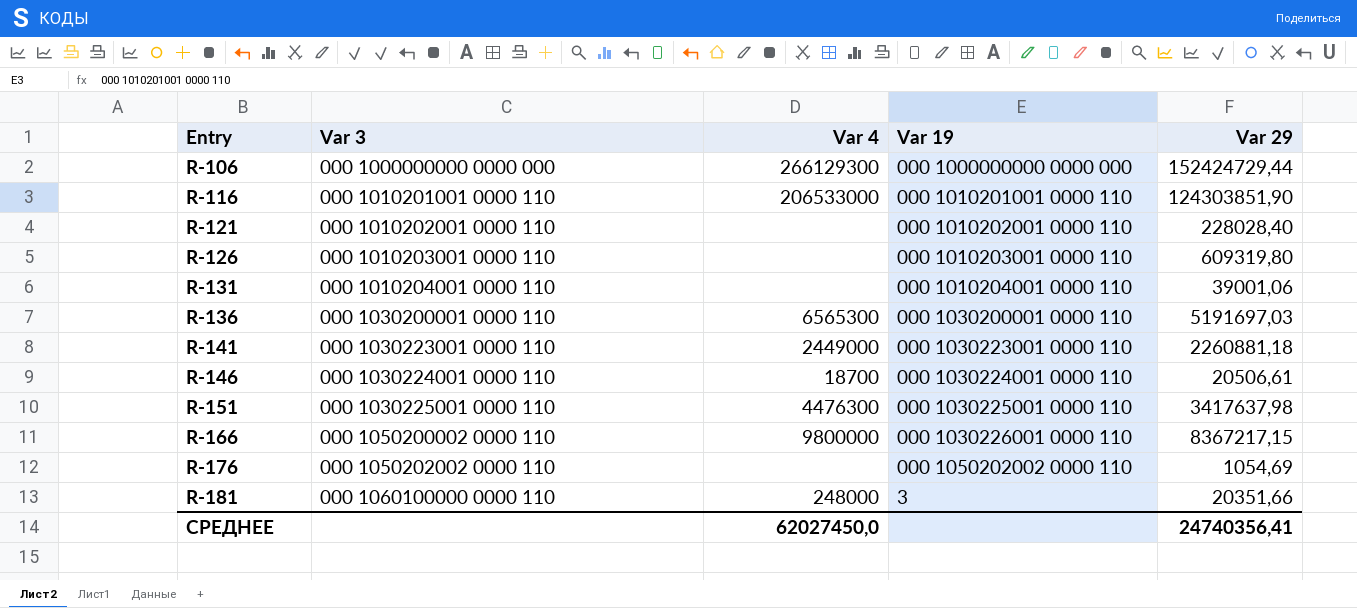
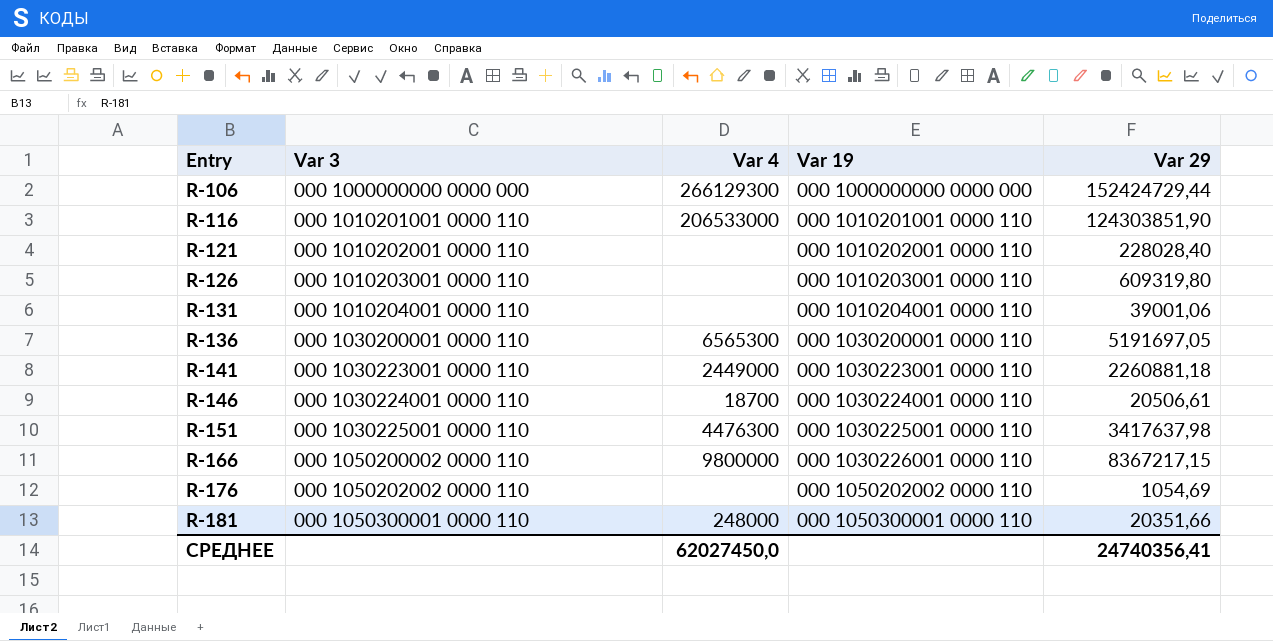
R-136 | Var 29: 5191697,03 -> 5191697,05
R-181 | Var 3: 000 1060100000 0000 110 -> 000 1050300001 0000 110
R-181 | Var 19: 3 -> 000 1050300001 0000 110

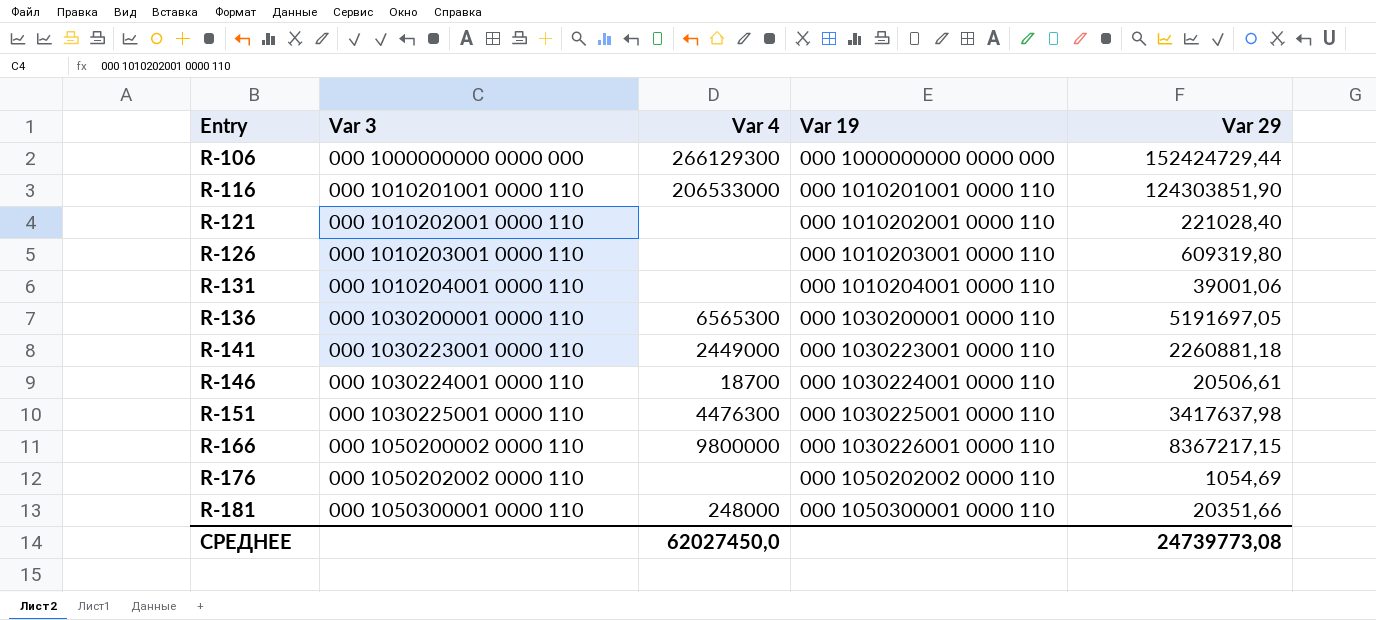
R-121 | Var 29: 228028,40 -> 221028,40
СРЕДНЕЕ | Var 29: 24740356,41 -> 24739773,08

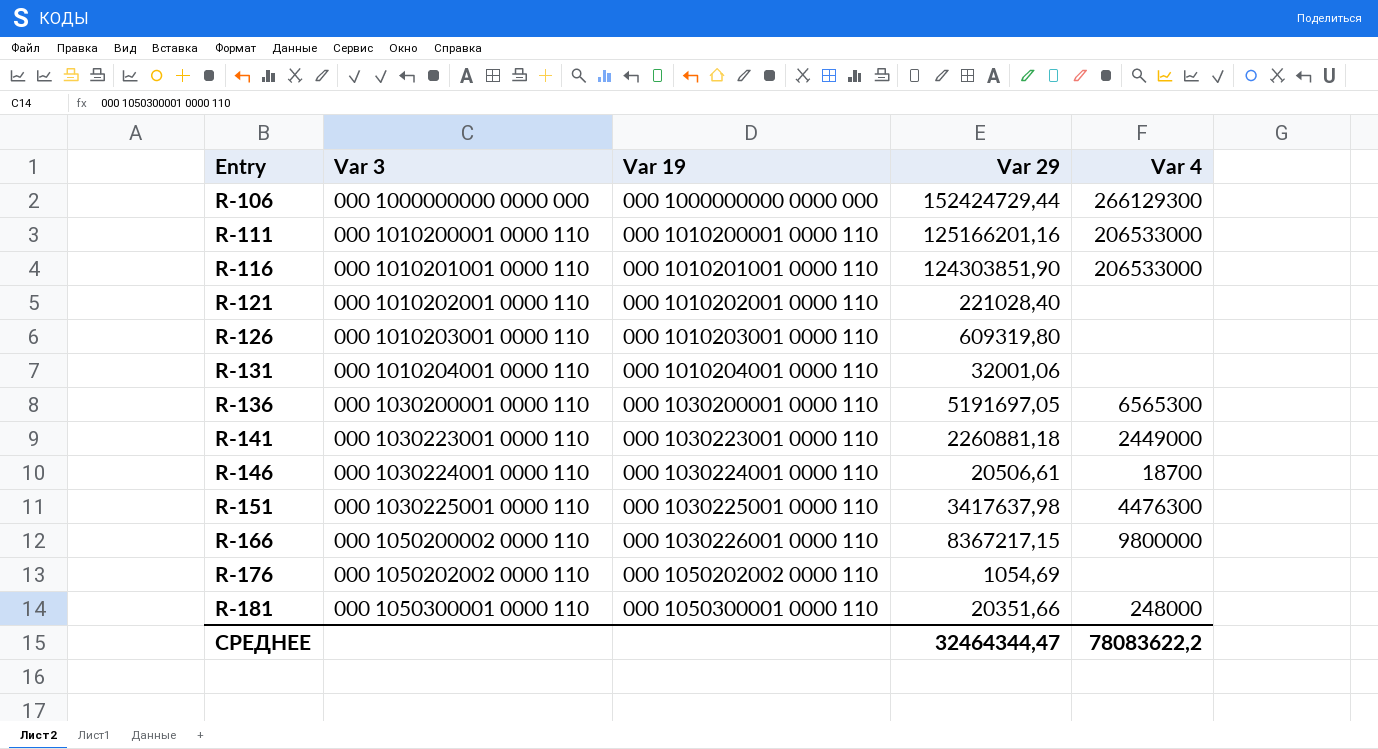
column Var 4 | position: 3 -> 5
row R-111: none -> 000 1010200001 0000 110 | 000 1010200001 0000 110 | 125166201,16 | 206533000
R-131 | Var 29: 39001,06 -> 32001,06
СРЕДНЕЕ | Var 29: 24739773,08 -> 32464344,47
СРЕДНЕЕ | Var 4: 62027450,0 -> 78083622,2

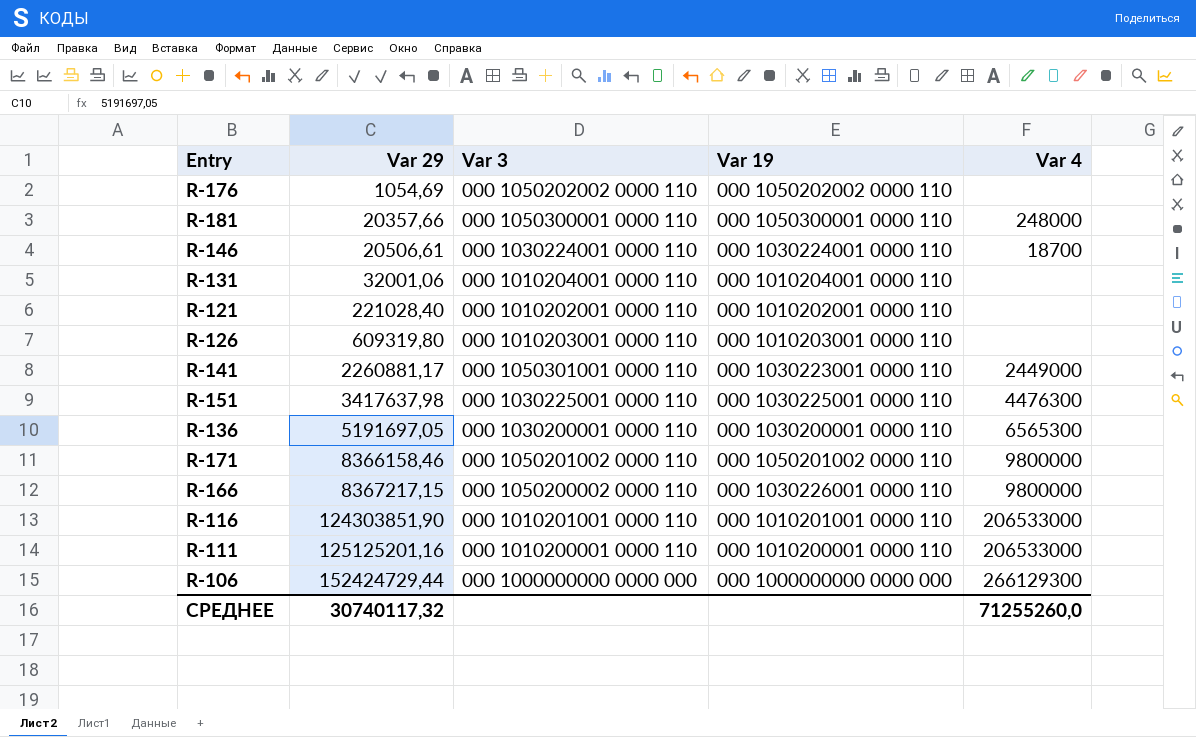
row order: Entry ascending -> Var 29 ascending
column Var 29 | position: 4 -> 2
R-181 | Var 29: 20351,66 -> 20357,66
R-141 | Var 29: 2260881,18 -> 2260881,17
R-141 | Var 3: 000 1030223001 0000 110 -> 000 1050301001 0000 110
row R-171: none -> 8366158,46 | 000 1050201002 0000 110 | 000 1050201002 0000 110 | 9800000
R-111 | Var 29: 125166201,16 -> 125125201,16
СРЕДНЕЕ | Var 29: 32464344,47 -> 30740117,32
СРЕДНЕЕ | Var 4: 78083622,2 -> 71255260,0

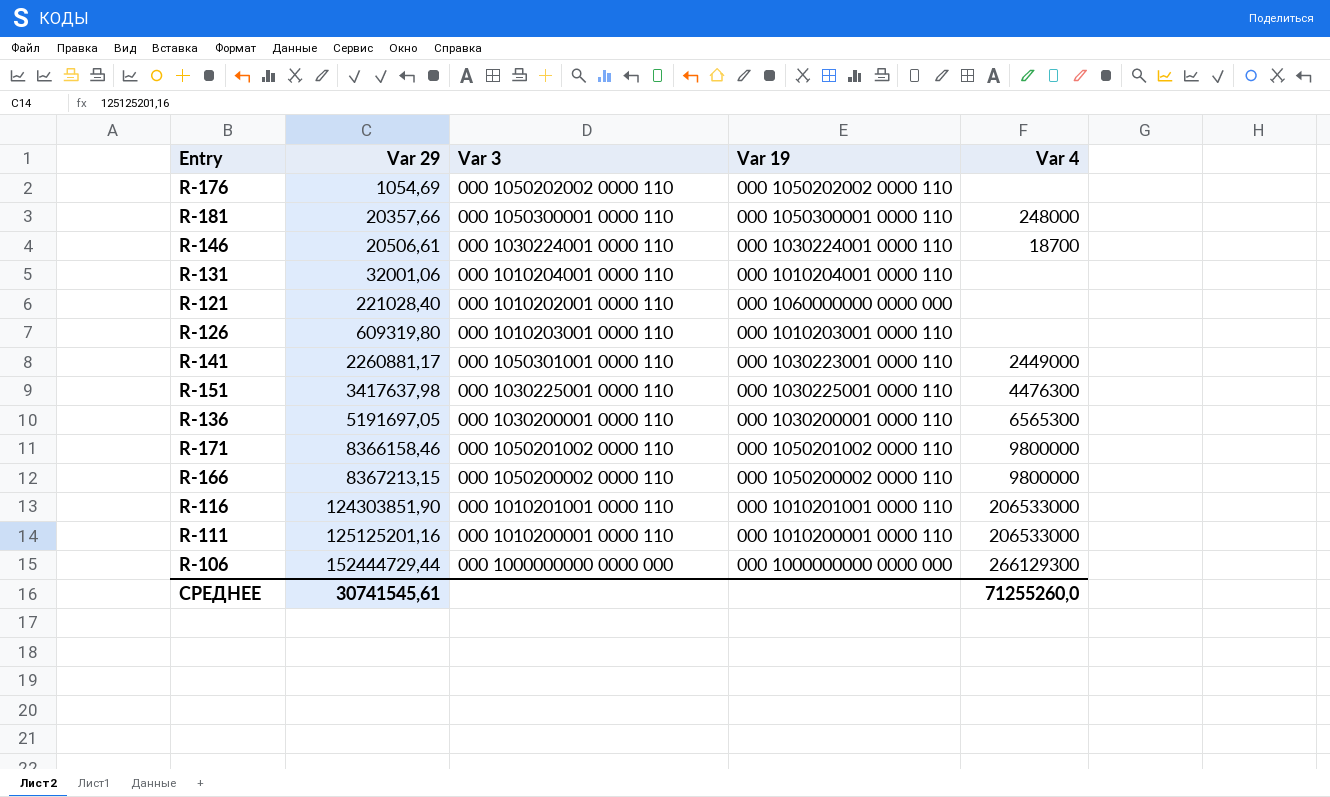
R-121 | Var 19: 000 1010202001 0000 110 -> 000 1060000000 0000 000
R-166 | Var 29: 8367217,15 -> 8367213,15
R-166 | Var 19: 000 1030226001 0000 110 -> 000 1050200002 0000 110
R-106 | Var 29: 152424729,44 -> 152444729,44
СРЕДНЕЕ | Var 29: 30740117,32 -> 30741545,61

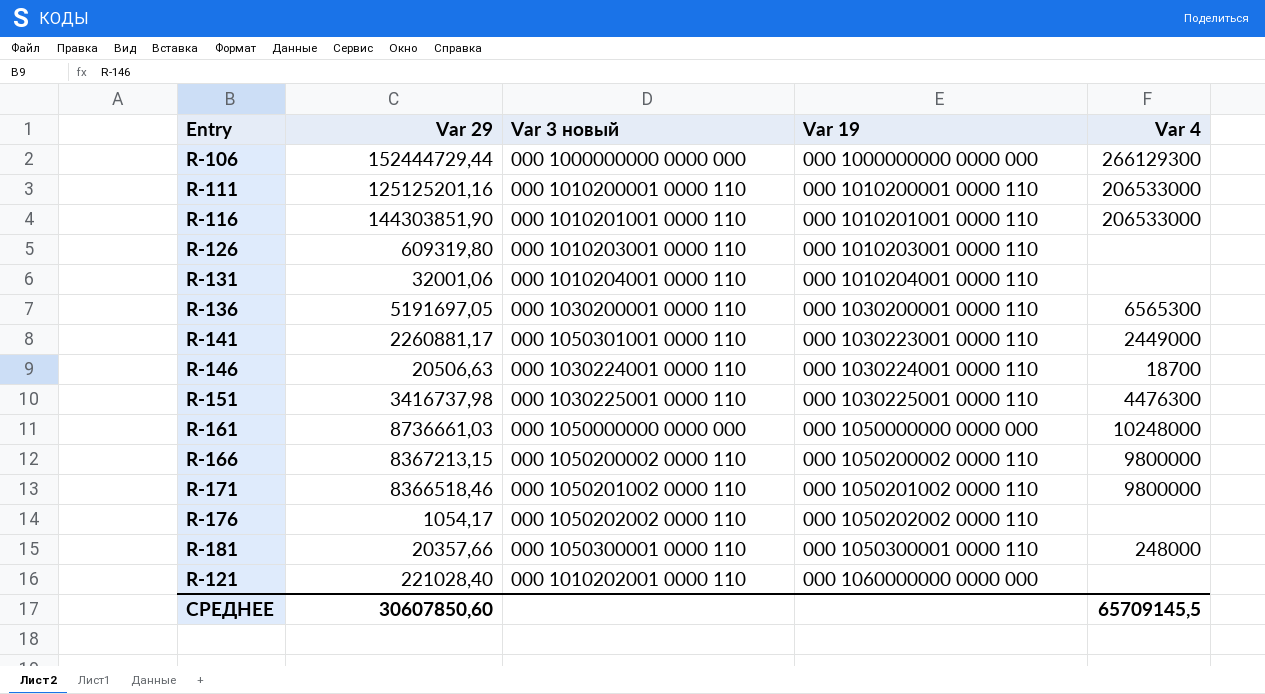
row order: Var 29 ascending -> Var 19 ascending
column name: Var 3 -> Var 3 новый
R-116 | Var 29: 124303851,90 -> 144303851,90
R-146 | Var 29: 20506,61 -> 20506,63
R-151 | Var 29: 3417637,98 -> 3416737,98
row R-161: none -> 8736661,03 | 000 1050000000 0000 000 | 000 1050000000 0000 000 | 10248000
R-171 | Var 29: 8366158,46 -> 8366518,46
R-176 | Var 29: 1054,69 -> 1054,17
СРЕДНЕЕ | Var 29: 30741545,61 -> 30607850,60
СРЕДНЕЕ | Var 4: 71255260,0 -> 65709145,5

